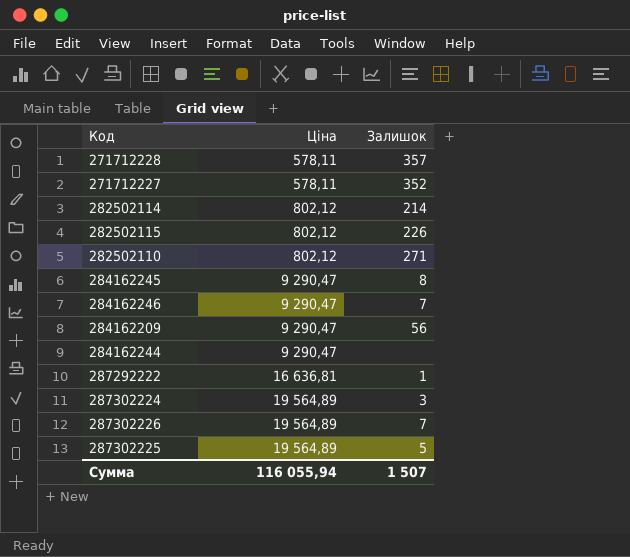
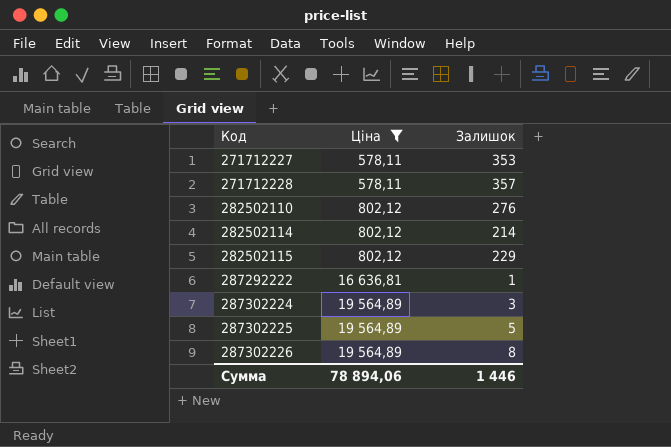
filter: none -> Ціна != 9 290,47
row order: Ціна ascending -> Код ascending
271712227 | Залишок: 352 -> 353
282502110 | Залишок: 271 -> 276
282502115 | Залишок: 226 -> 229
287302226 | Залишок: 7 -> 8
Сумма | Ціна: 116 055,94 -> 78 894,06
Сумма | Залишок: 1 507 -> 1 446

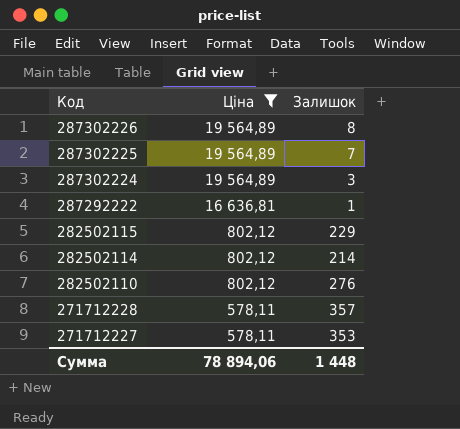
row order: Код ascending -> Код descending
287302225 | Залишок: 5 -> 7
Сумма | Залишок: 1 446 -> 1 448

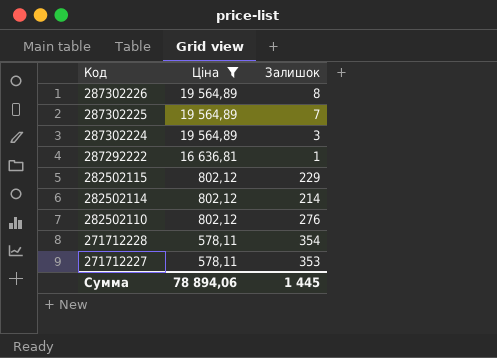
271712228 | Залишок: 357 -> 354
Сумма | Залишок: 1 448 -> 1 445

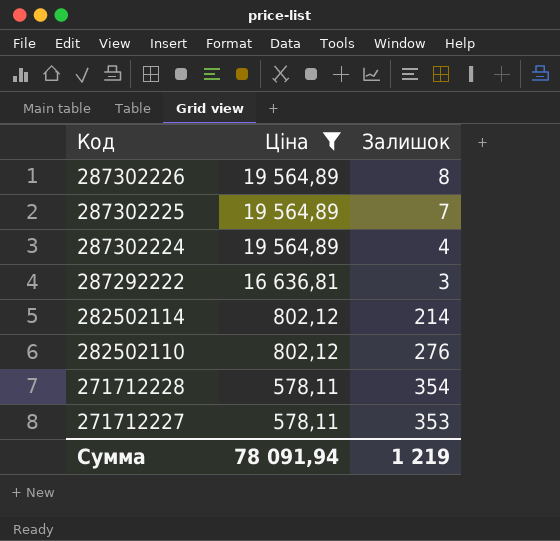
row 282502115: 802,12 | 229 -> none
287302224 | Залишок: 3 -> 4
287292222 | Залишок: 1 -> 3
Сумма | Ціна: 78 894,06 -> 78 091,94
Сумма | Залишок: 1 445 -> 1 219

